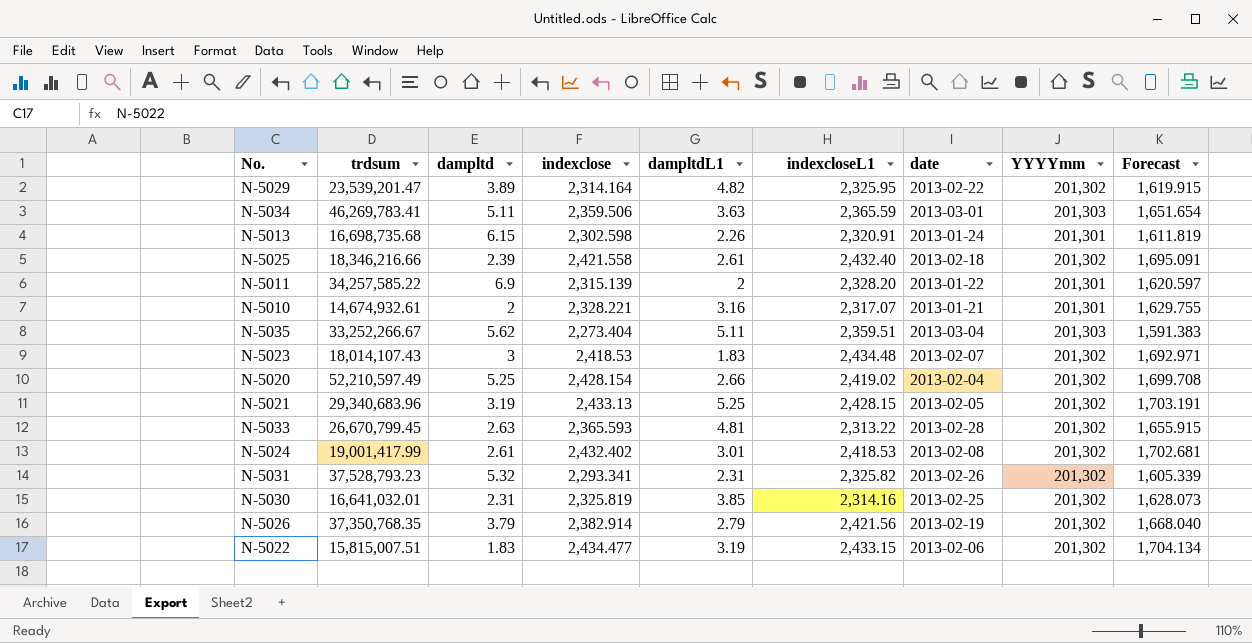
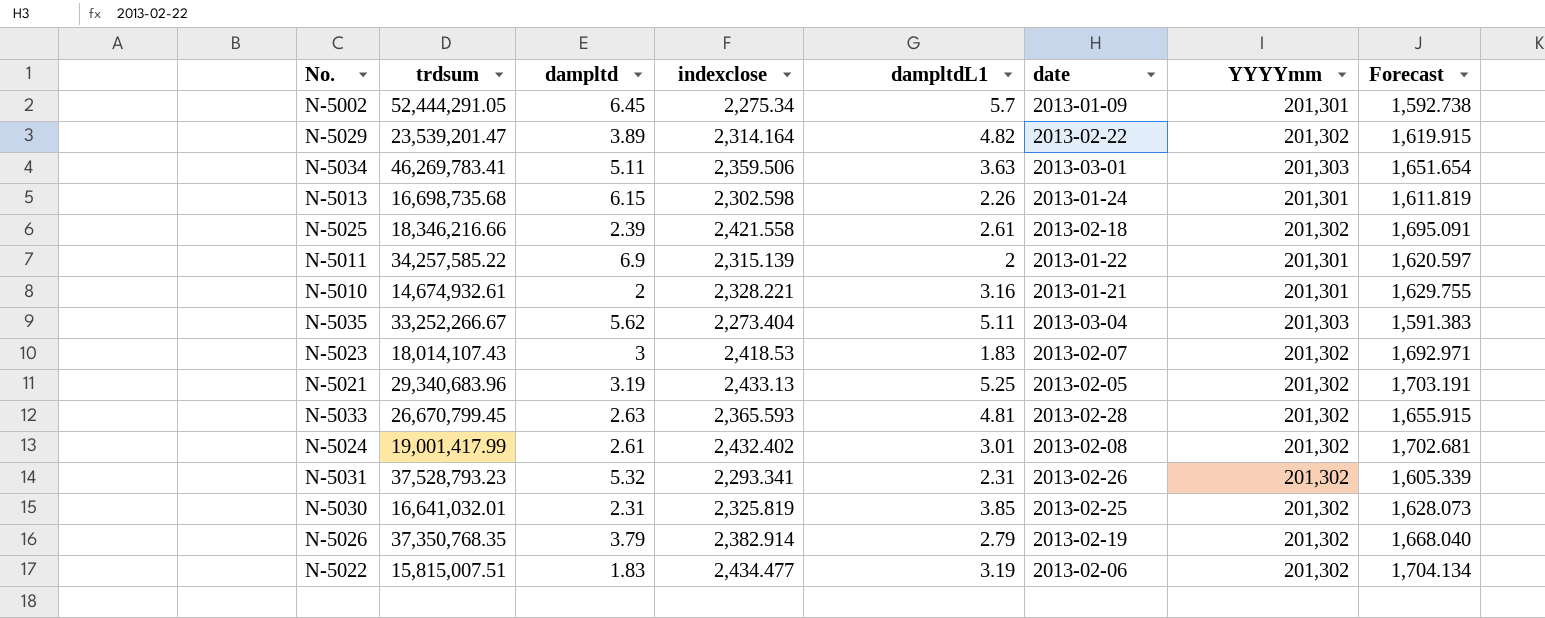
column indexcloseL1 | position: 6 -> none
row N-5020: 52,210,597.49 | 5.25 | 2,428.154 | 2.66 | 2,419.02 | 2013-02-04 | 201,302 | 1,699.708 -> none
row N-5002: none -> 52,444,291.05 | 6.45 | 2,275.34 | 5.7 | 2013-01-09 | 201,301 | 1,592.738

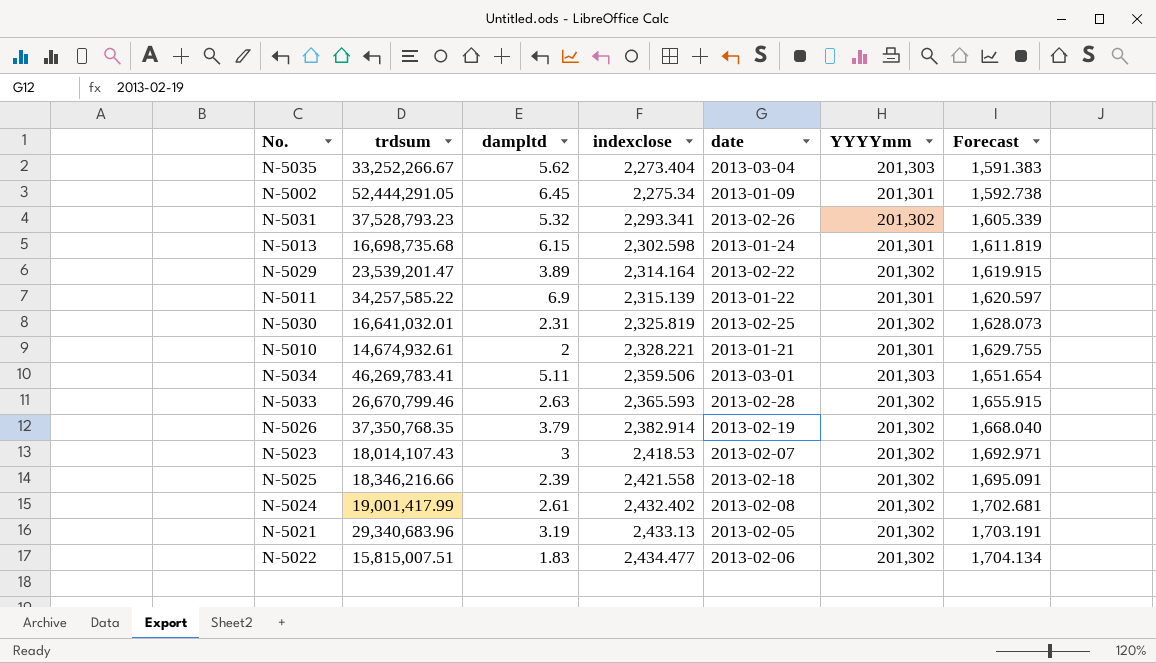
row order: none -> indexclose ascending
column dampltdL1 | position: 5 -> none
N-5033 | trdsum: 26,670,799.45 -> 26,670,799.46

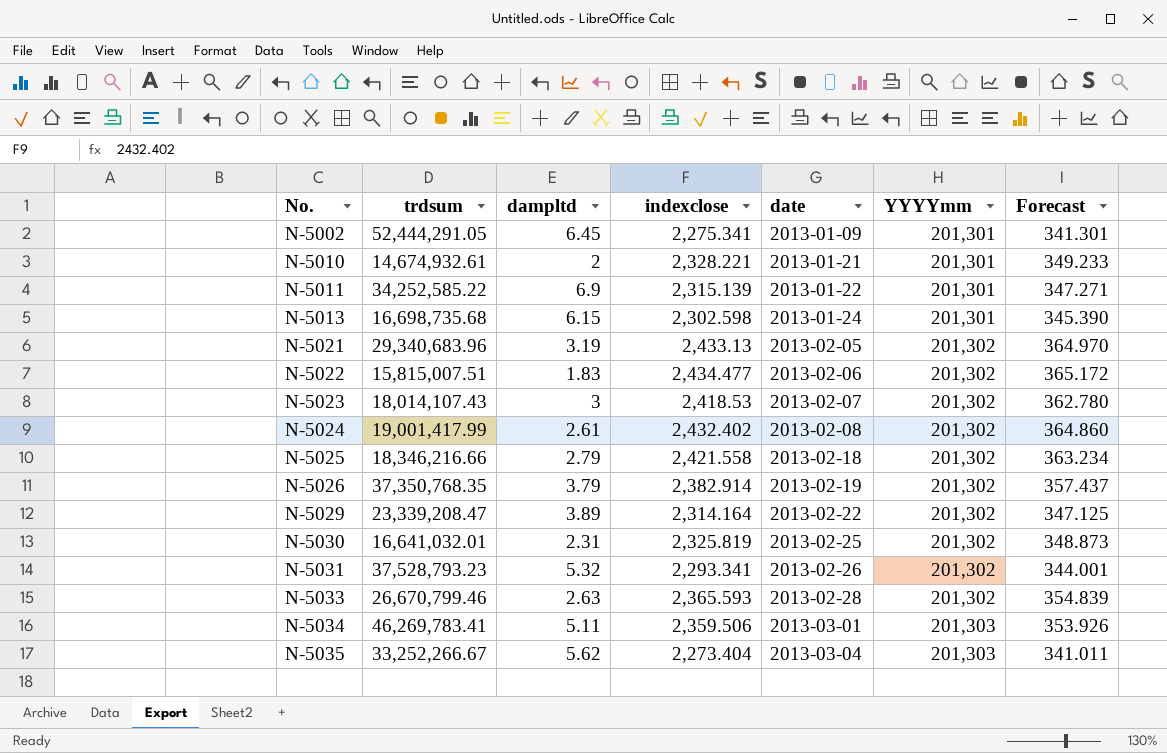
row order: indexclose ascending -> No. ascending
column Forecast | formula: [indexclose] * 0.7 -> [indexclose] * 0.15
N-5002 | indexclose: 2,275.34 -> 2,275.341
N-5011 | trdsum: 34,257,585.22 -> 34,252,585.22
N-5025 | dampltd: 2.39 -> 2.79
N-5029 | trdsum: 23,539,201.47 -> 23,339,208.47

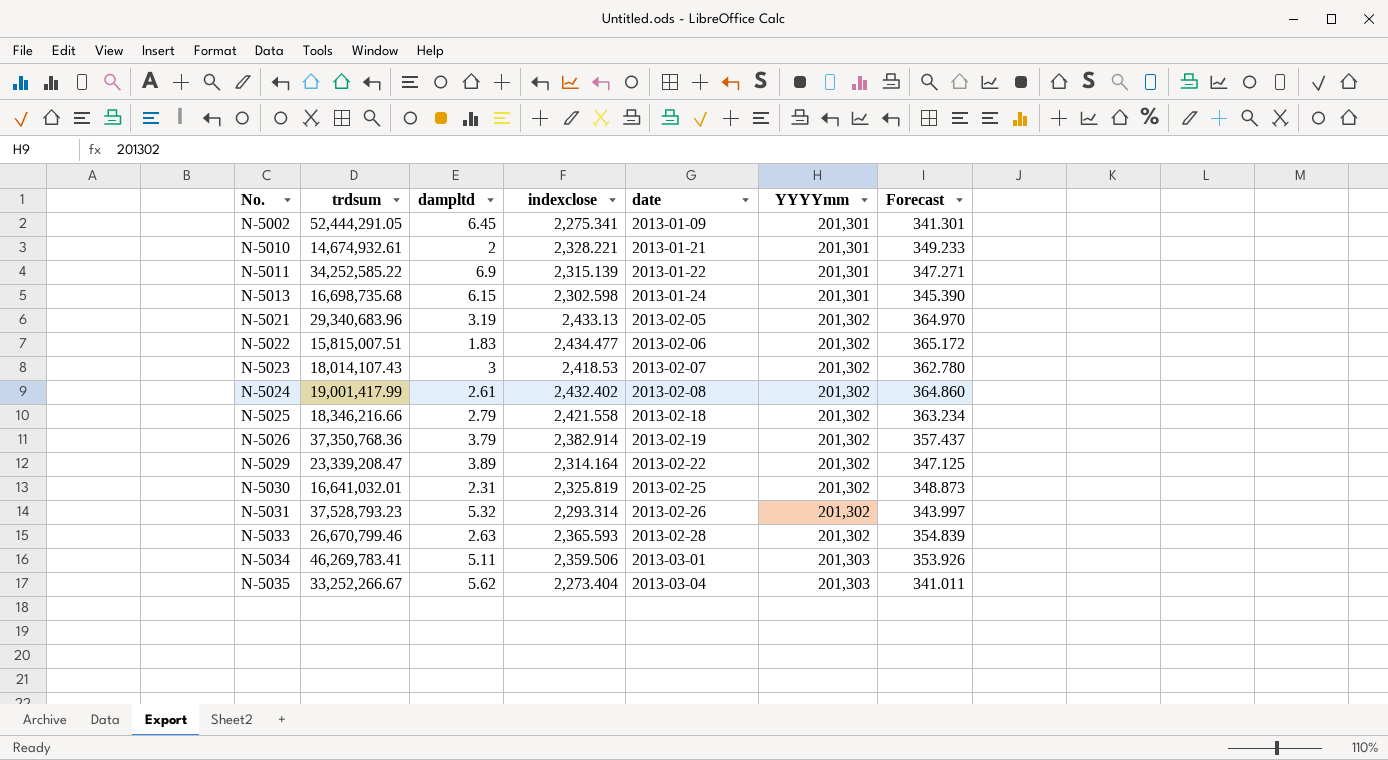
N-5026 | trdsum: 37,350,768.35 -> 37,350,768.36
N-5031 | indexclose: 2,293.341 -> 2,293.314
N-5031 | Forecast: 344.001 -> 343.997

